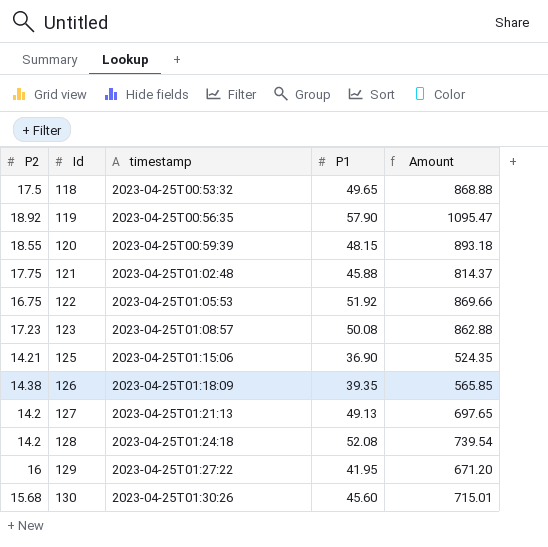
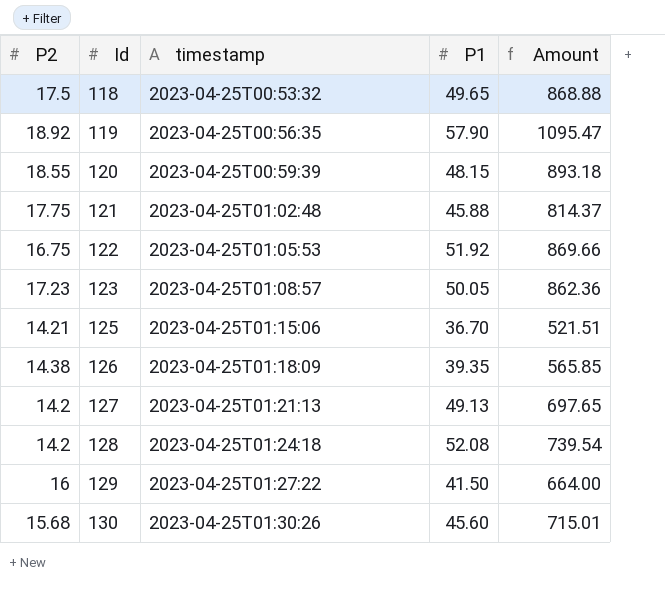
123 | P1: 50.08 -> 50.05
123 | Amount: 862.88 -> 862.36
125 | P1: 36.90 -> 36.70
125 | Amount: 524.35 -> 521.51
129 | P1: 41.95 -> 41.50
129 | Amount: 671.20 -> 664.00

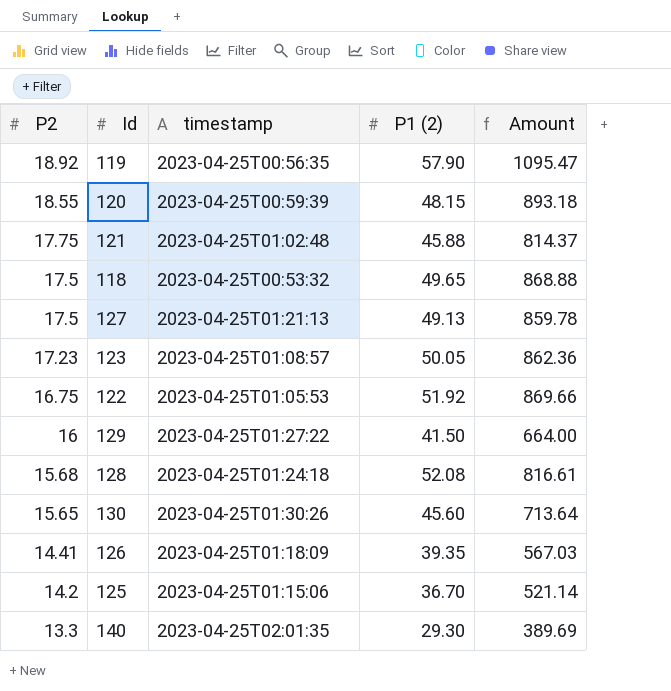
row order: Id ascending -> P2 descending
column name: P1 -> P1 (2)
127 | P2: 14.2 -> 17.5
127 | Amount: 697.65 -> 859.78
128 | P2: 14.2 -> 15.68
128 | Amount: 739.54 -> 816.61
130 | P2: 15.68 -> 15.65
130 | Amount: 715.01 -> 713.64
126 | P2: 14.38 -> 14.41
126 | Amount: 565.85 -> 567.03
125 | P2: 14.21 -> 14.2
125 | Amount: 521.51 -> 521.14
row 140: none -> 13.3 | 2023-04-25T02:01:35 | 29.30 | 389.69

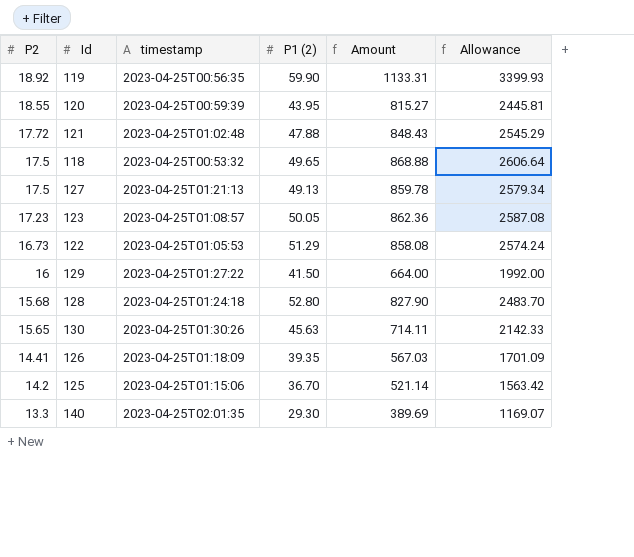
column Allowance | formula: none -> [Amount] * 3
119 | P1 (2): 57.90 -> 59.90
119 | Amount: 1095.47 -> 1133.31
120 | P1 (2): 48.15 -> 43.95
120 | Amount: 893.18 -> 815.27
121 | P2: 17.75 -> 17.72
121 | P1 (2): 45.88 -> 47.88
121 | Amount: 814.37 -> 848.43
122 | P2: 16.75 -> 16.73
122 | P1 (2): 51.92 -> 51.29
122 | Amount: 869.66 -> 858.08
128 | P1 (2): 52.08 -> 52.80
128 | Amount: 816.61 -> 827.90
130 | P1 (2): 45.60 -> 45.63
130 | Amount: 713.64 -> 714.11

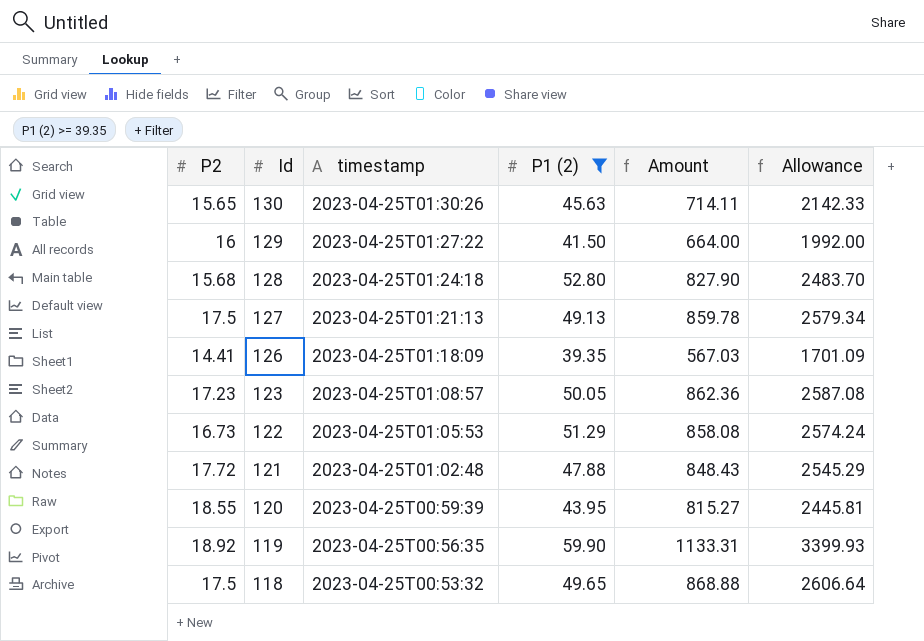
filter: none -> P1 (2) >= 39.35
row order: P2 descending -> Id descending

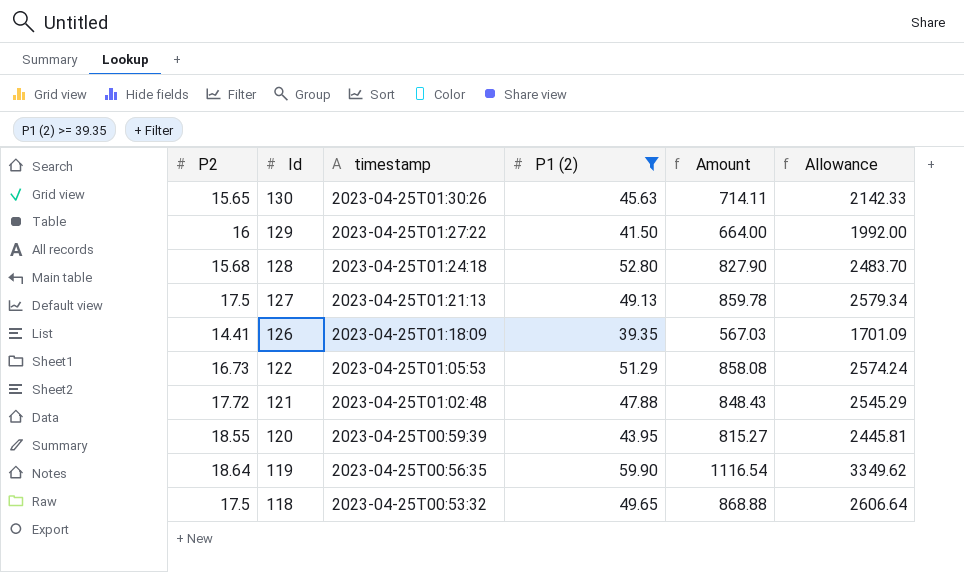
row 123: 17.23 | 2023-04-25T01:08:57 | 50.05 | 862.36 | 2587.08 -> none
119 | P2: 18.92 -> 18.64
119 | Amount: 1133.31 -> 1116.54
119 | Allowance: 3399.93 -> 3349.62

